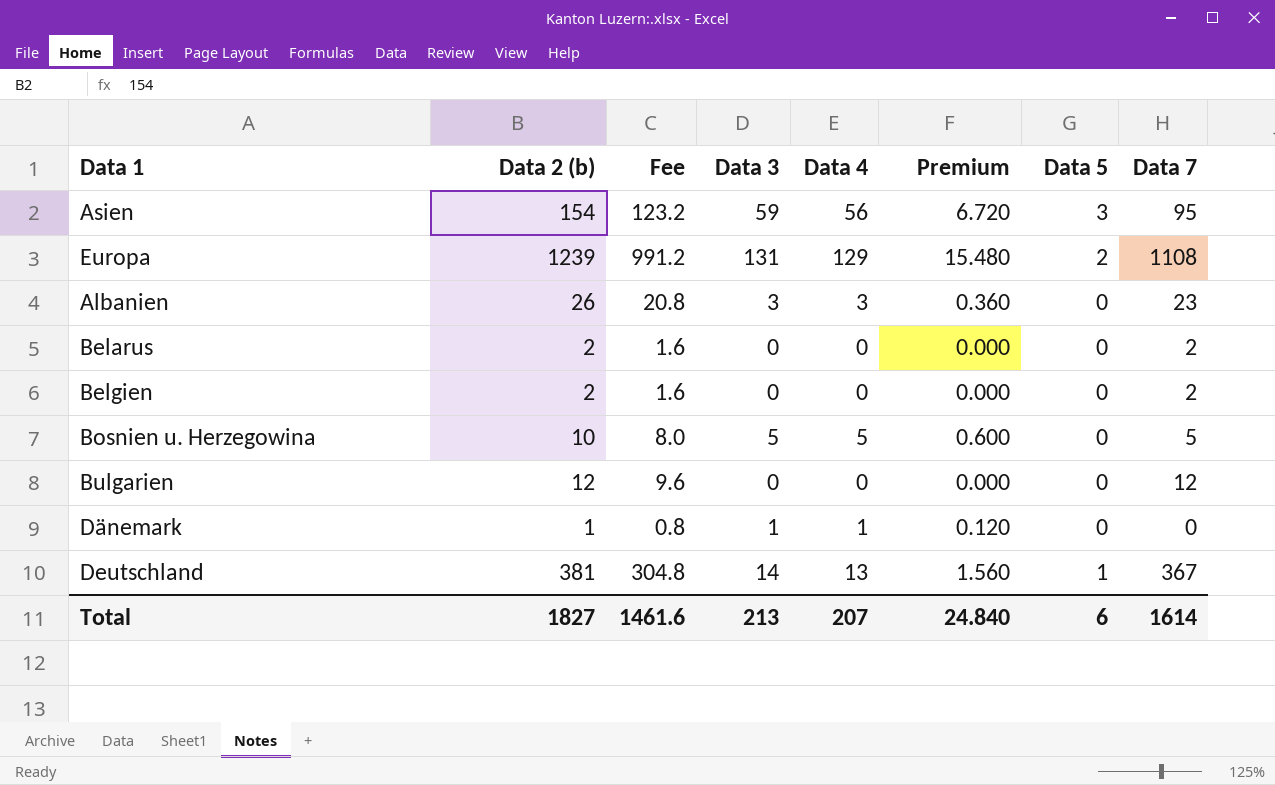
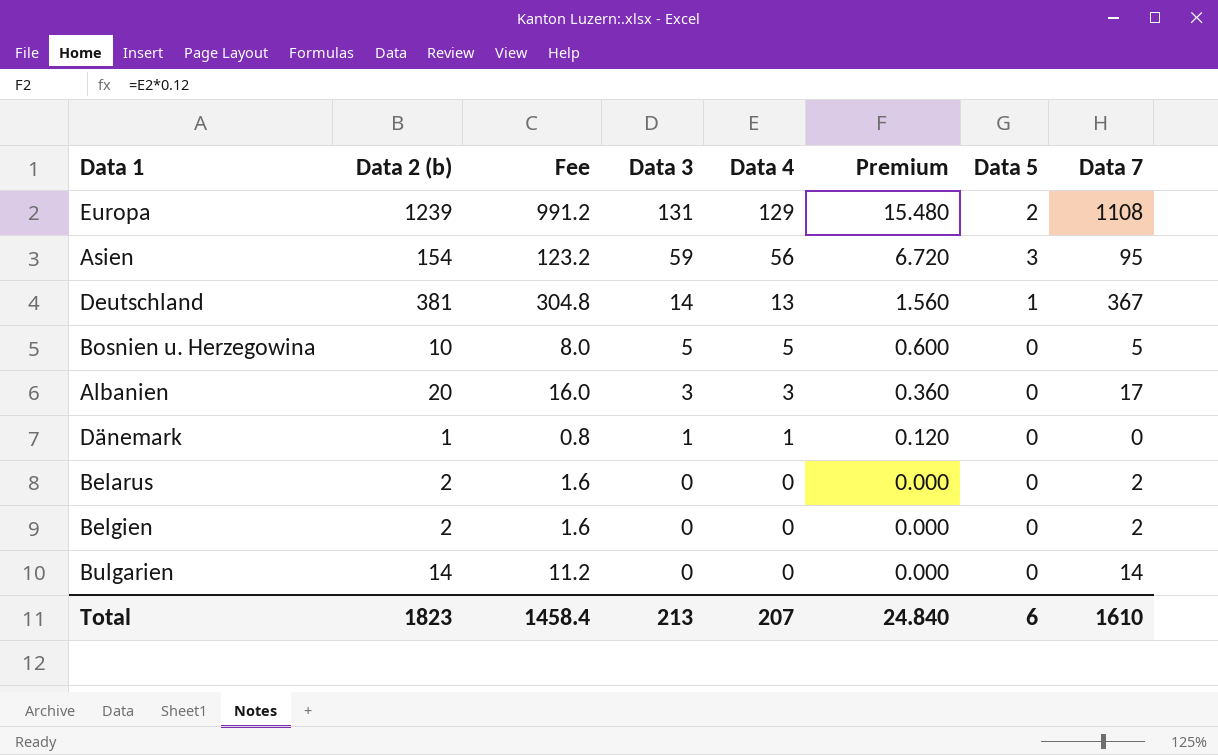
row order: none -> Data 3 descending
Albanien | Data 2 (b): 26 -> 20
Albanien | Fee: 20.8 -> 16.0
Albanien | Data 7: 23 -> 17
Bulgarien | Data 2 (b): 12 -> 14
Bulgarien | Fee: 9.6 -> 11.2
Bulgarien | Data 7: 12 -> 14
Total | Data 2 (b): 1827 -> 1823
Total | Fee: 1461.6 -> 1458.4
Total | Data 7: 1614 -> 1610

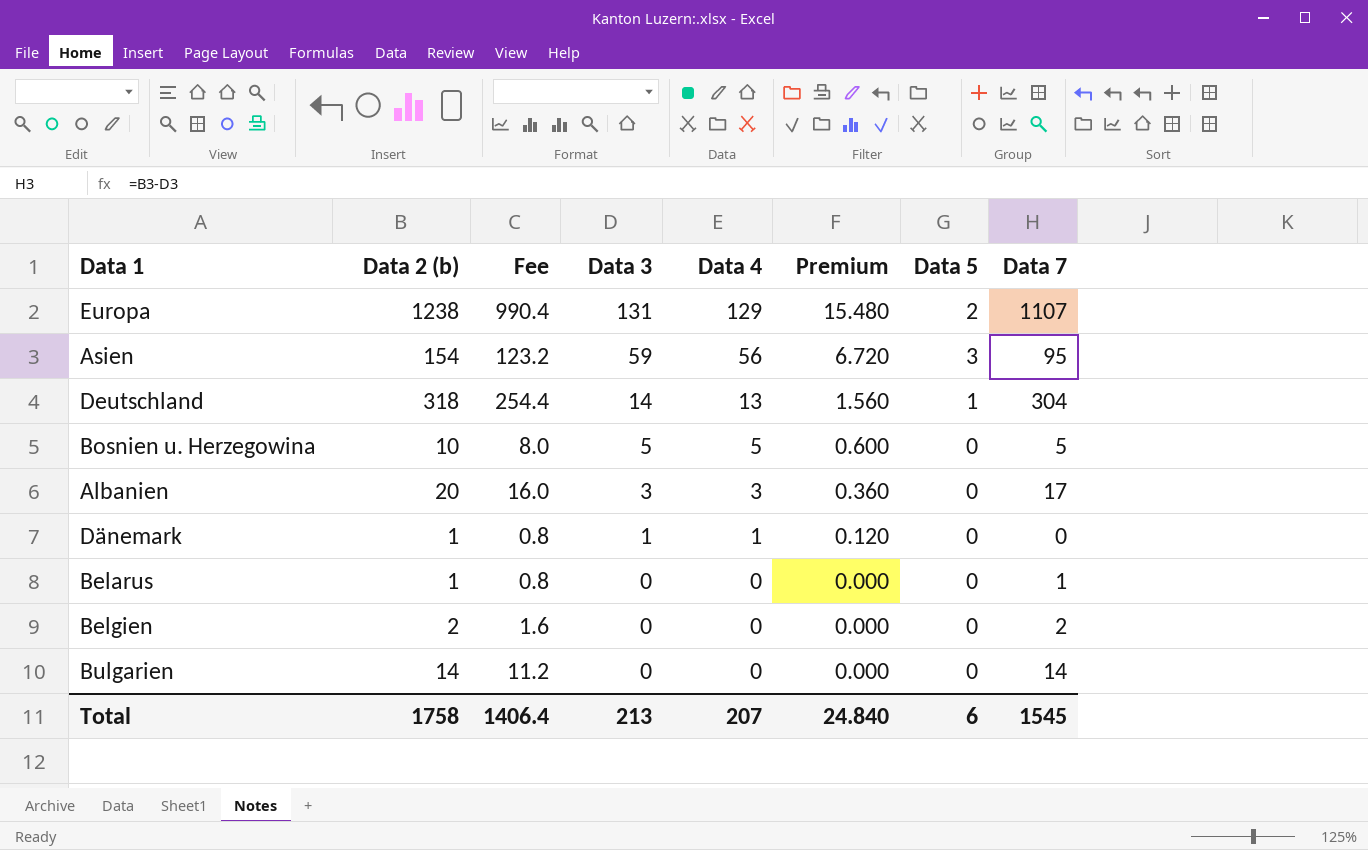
Europa | Data 2 (b): 1239 -> 1238
Europa | Fee: 991.2 -> 990.4
Europa | Data 7: 1108 -> 1107
Deutschland | Data 2 (b): 381 -> 318
Deutschland | Fee: 304.8 -> 254.4
Deutschland | Data 7: 367 -> 304
Belarus | Data 2 (b): 2 -> 1
Belarus | Fee: 1.6 -> 0.8
Belarus | Data 7: 2 -> 1
Total | Data 2 (b): 1823 -> 1758
Total | Fee: 1458.4 -> 1406.4
Total | Data 7: 1610 -> 1545

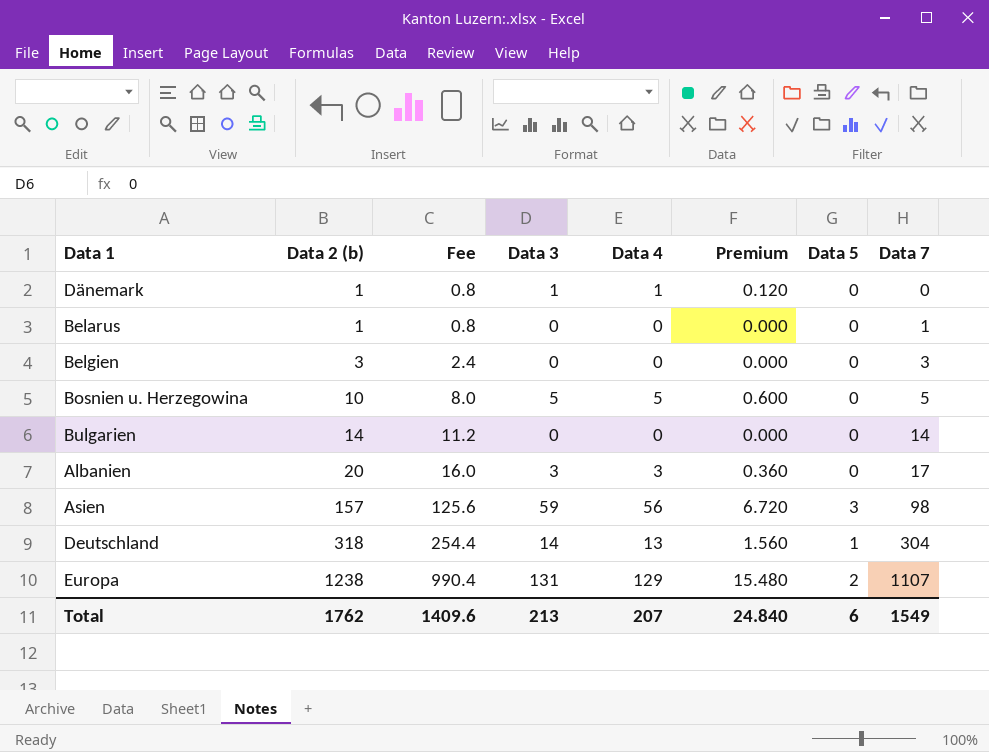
row order: Data 3 descending -> Data 2 (b) ascending
Belgien | Data 2 (b): 2 -> 3
Belgien | Fee: 1.6 -> 2.4
Belgien | Data 7: 2 -> 3
Asien | Data 2 (b): 154 -> 157
Asien | Fee: 123.2 -> 125.6
Asien | Data 7: 95 -> 98
Total | Data 2 (b): 1758 -> 1762
Total | Fee: 1406.4 -> 1409.6
Total | Data 7: 1545 -> 1549

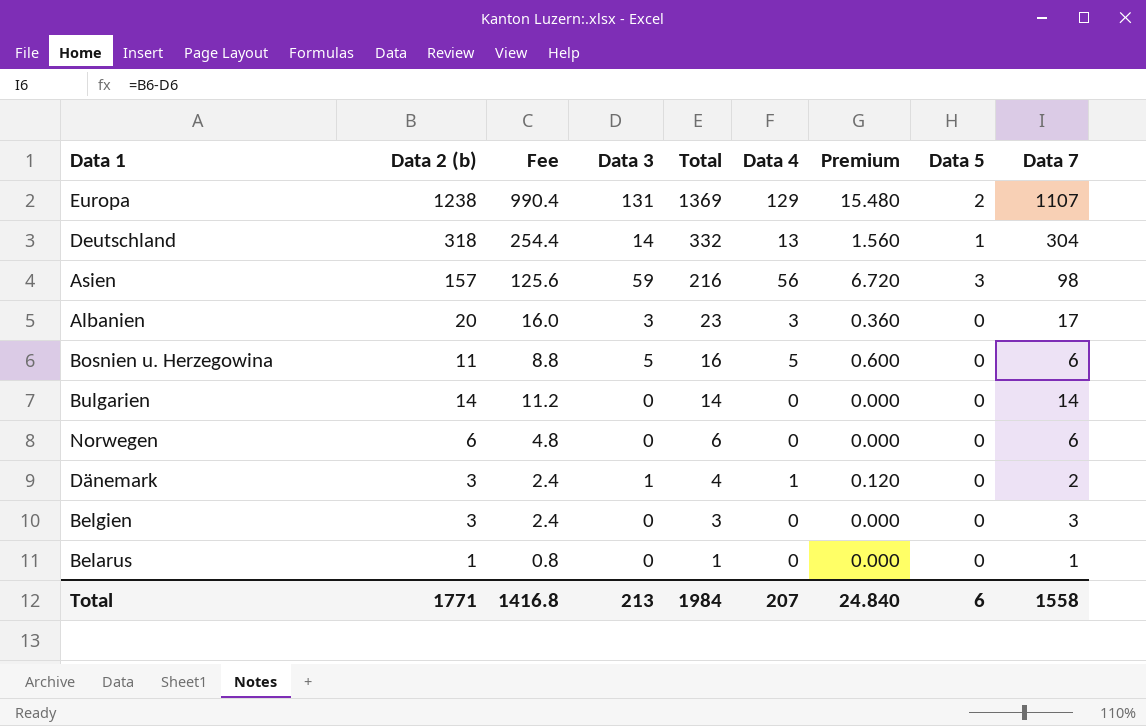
row order: Data 2 (b) ascending -> Total descending
column Total | formula: none -> [Data 2 (b)] + [Data 3]
Bosnien u. Herzegowina | Data 2 (b): 10 -> 11
Bosnien u. Herzegowina | Fee: 8.0 -> 8.8
Bosnien u. Herzegowina | Data 7: 5 -> 6
row Norwegen: none -> 6 | 4.8 | 0 | 6 | 0 | 0.000 | 0 | 6
Dänemark | Data 2 (b): 1 -> 3
Dänemark | Fee: 0.8 -> 2.4
Dänemark | Data 7: 0 -> 2
Total | Data 2 (b): 1762 -> 1771
Total | Fee: 1409.6 -> 1416.8
Total | Data 7: 1549 -> 1558

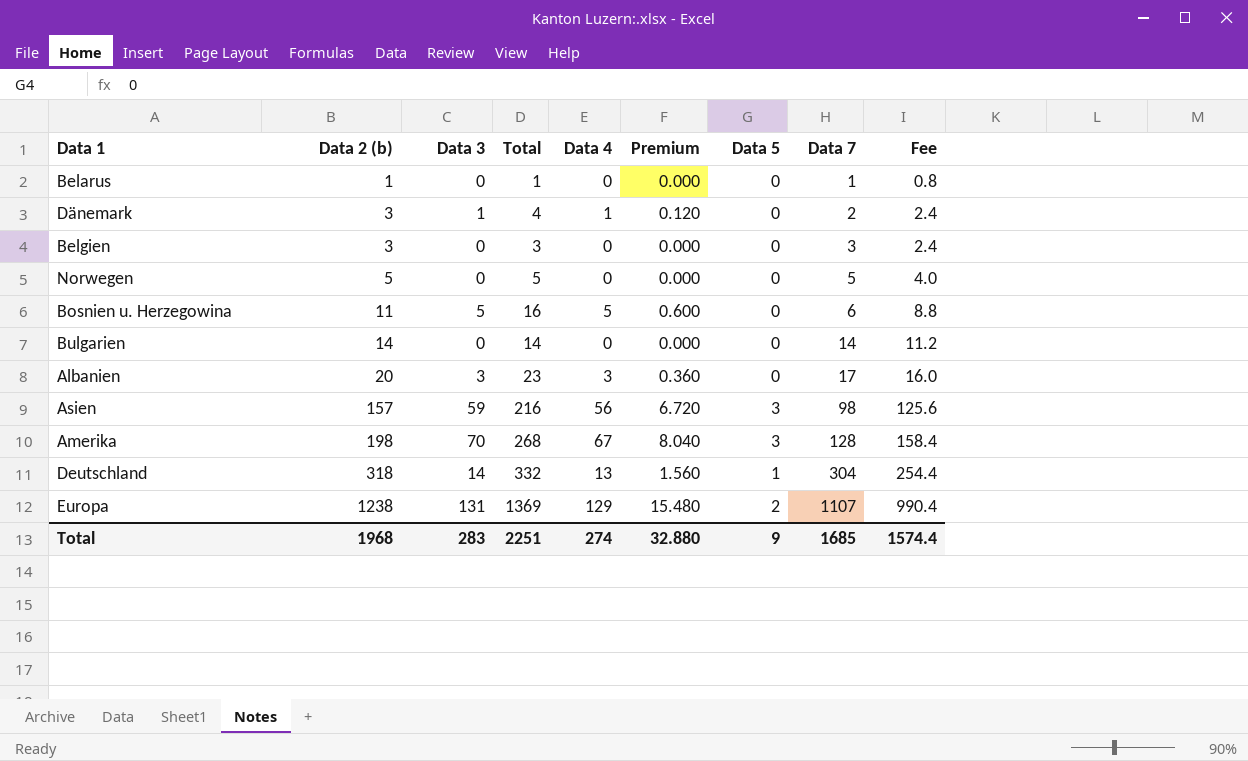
row order: Total descending -> Data 2 (b) ascending
column Fee | position: 3 -> 9
Norwegen | Data 2 (b): 6 -> 5
Norwegen | Total: 6 -> 5
Norwegen | Data 7: 6 -> 5
Norwegen | Fee: 4.8 -> 4.0
row Amerika: none -> 198 | 70 | 268 | 67 | 8.040 | 3 | 128 | 158.4
Total | Data 2 (b): 1771 -> 1968
Total | Data 3: 213 -> 283
Total | Total: 1984 -> 2251
Total | Data 4: 207 -> 274
Total | Premium: 24.840 -> 32.880
Total | Data 5: 6 -> 9
Total | Data 7: 1558 -> 1685
Total | Fee: 1416.8 -> 1574.4

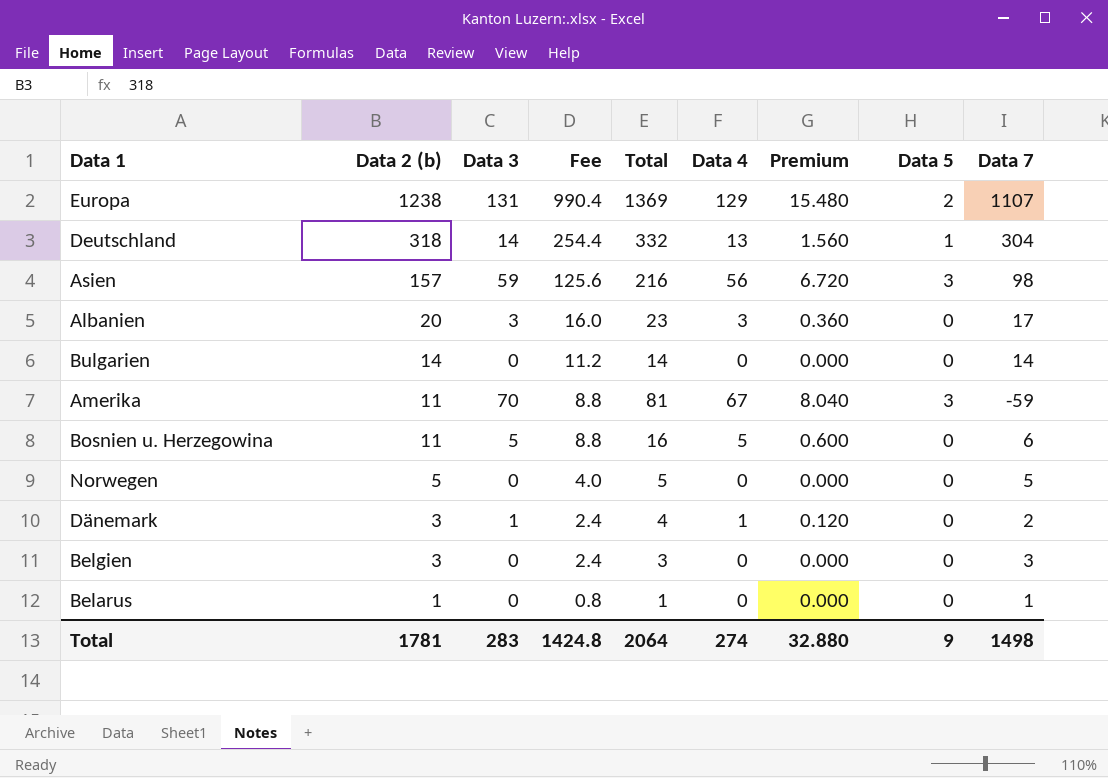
row order: Data 2 (b) ascending -> Data 2 (b) descending
column Fee | position: 9 -> 4
Amerika | Data 2 (b): 198 -> 11
Amerika | Fee: 158.4 -> 8.8
Amerika | Total: 268 -> 81
Amerika | Data 7: 128 -> -59
Total | Data 2 (b): 1968 -> 1781
Total | Fee: 1574.4 -> 1424.8
Total | Total: 2251 -> 2064
Total | Data 7: 1685 -> 1498

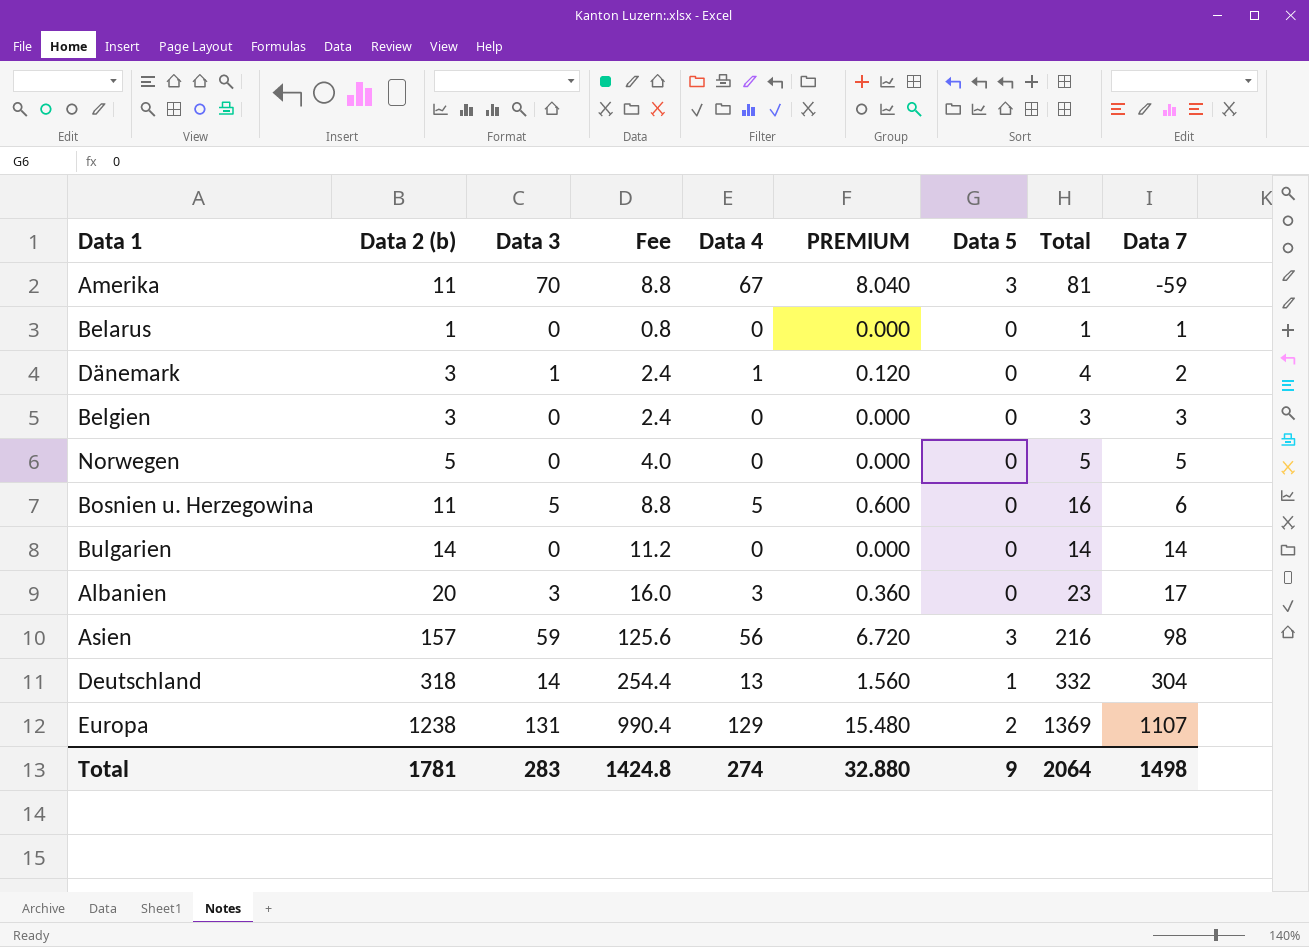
row order: Data 2 (b) descending -> Data 7 ascending
column name: Premium -> PREMIUM
column Total | position: 5 -> 8

